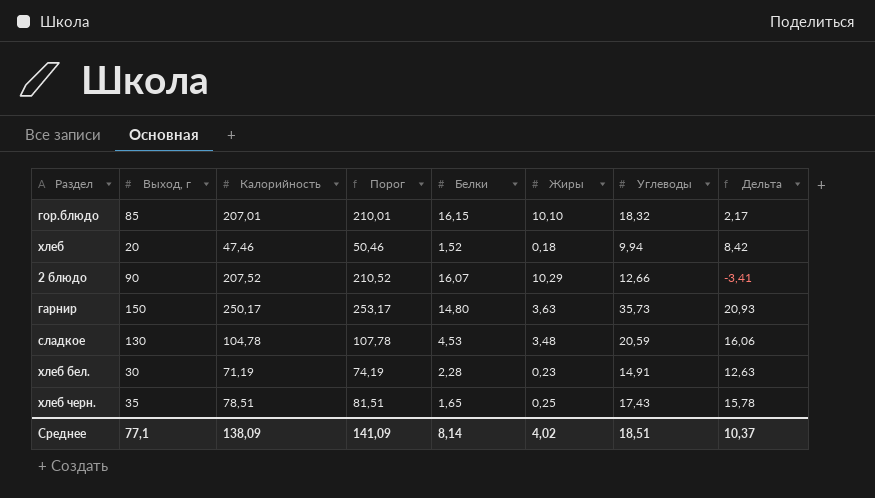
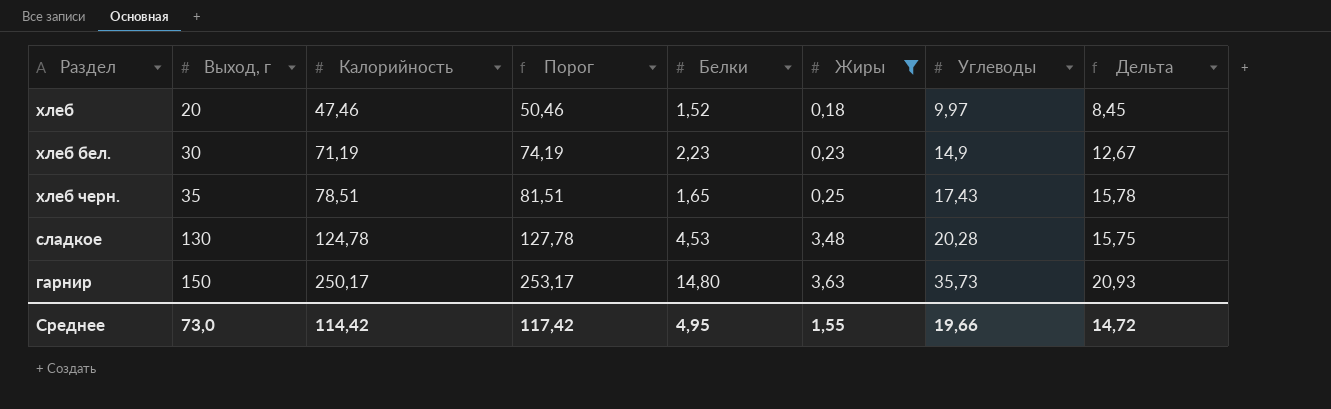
filter: none -> Жиры <= 3,63
row order: none -> Выход, г ascending
хлеб | Углеводы: 9,94 -> 9,97
хлеб | Дельта: 8,42 -> 8,45
хлеб бел. | Белки: 2,28 -> 2,23
хлеб бел. | Углеводы: 14,91 -> 14,9
хлеб бел. | Дельта: 12,63 -> 12,67
сладкое | Калорийность: 104,78 -> 124,78
сладкое | Порог: 107,78 -> 127,78
сладкое | Углеводы: 20,59 -> 20,28
сладкое | Дельта: 16,06 -> 15,75
Среднее | Выход, г: 77,1 -> 73,0
Среднее | Калорийность: 138,09 -> 114,42
Среднее | Порог: 141,09 -> 117,42
Среднее | Белки: 8,14 -> 4,95
Среднее | Жиры: 4,02 -> 1,55
Среднее | Углеводы: 18,51 -> 19,66
Среднее | Дельта: 10,37 -> 14,72

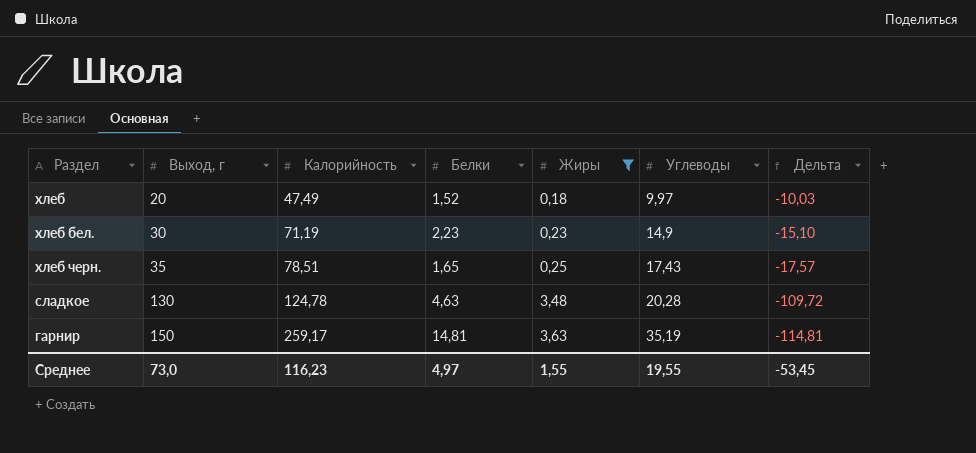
column Порог | formula: [Калорийность] + 3 -> none
column Дельта | formula: [Углеводы] - [Белки] -> [Углеводы] - [Выход, г]
хлеб | Калорийность: 47,46 -> 47,49
сладкое | Белки: 4,53 -> 4,63
гарнир | Калорийность: 250,17 -> 259,17
гарнир | Белки: 14,80 -> 14,81
гарнир | Углеводы: 35,73 -> 35,19
Среднее | Калорийность: 114,42 -> 116,23
Среднее | Белки: 4,95 -> 4,97
Среднее | Углеводы: 19,66 -> 19,55
Среднее | Дельта: 14,72 -> -53,45

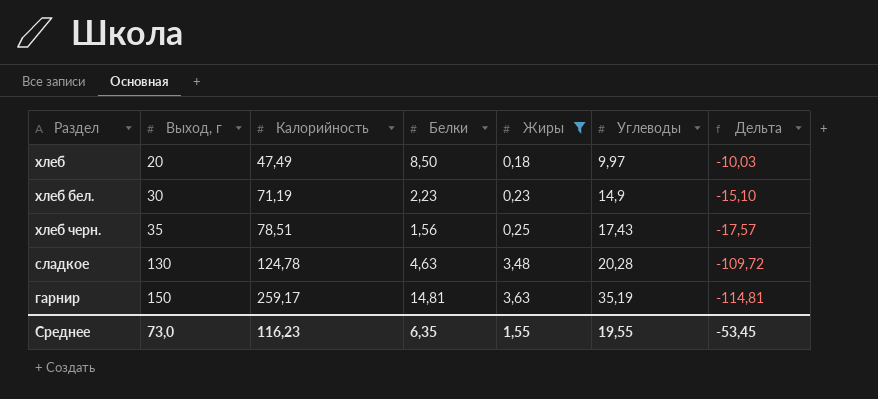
хлеб | Белки: 1,52 -> 8,50
хлеб черн. | Белки: 1,65 -> 1,56
Среднее | Белки: 4,97 -> 6,35

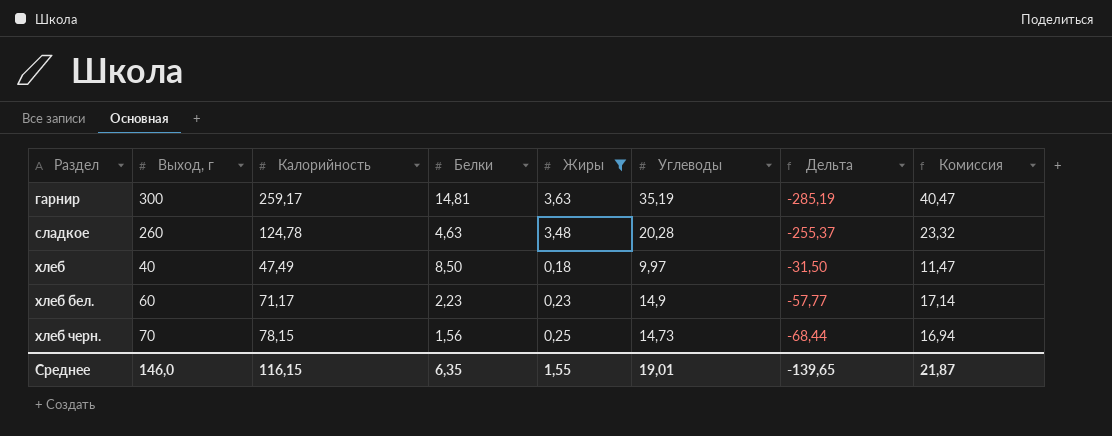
row order: Выход, г ascending -> Раздел ascending
column Дельта | formula: [Углеводы] - [Выход, г] -> [Белки] - [Выход, г]
column Комиссия | formula: none -> [Углеводы] * 1,15
гарнир | Выход, г: 150 -> 300
сладкое | Выход, г: 130 -> 260
хлеб | Выход, г: 20 -> 40
хлеб бел. | Выход, г: 30 -> 60
хлеб бел. | Калорийность: 71,19 -> 71,17
хлеб черн. | Выход, г: 35 -> 70
хлеб черн. | Калорийность: 78,51 -> 78,15
хлеб черн. | Углеводы: 17,43 -> 14,73
Среднее | Выход, г: 73,0 -> 146,0
Среднее | Калорийность: 116,23 -> 116,15
Среднее | Углеводы: 19,55 -> 19,01
Среднее | Дельта: -53,45 -> -139,65

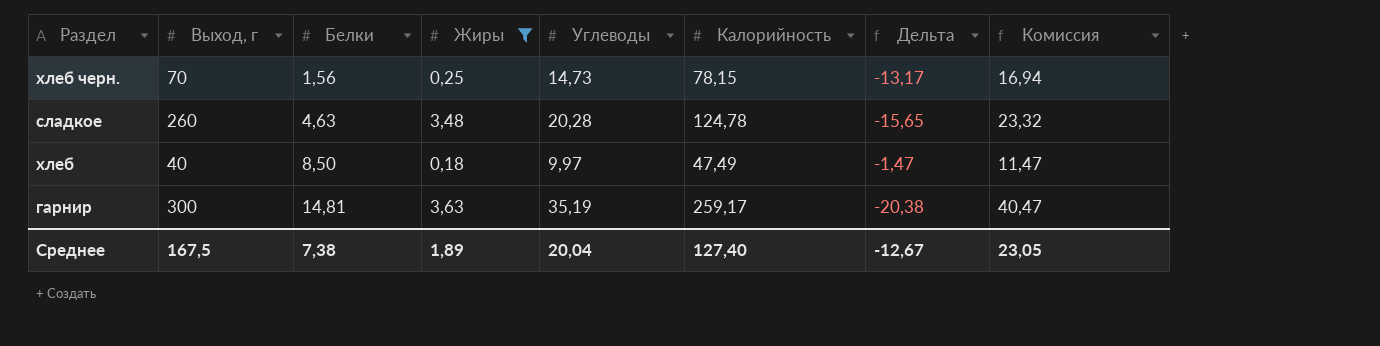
row order: Раздел ascending -> Белки ascending
column Калорийность | position: 3 -> 6
column Дельта | formula: [Белки] - [Выход, г] -> [Белки] - [Углеводы]
row хлеб бел.: 60 | 71,17 | 2,23 | 0,23 | 14,9 | -57,77 | 17,14 -> none
Среднее | Выход, г: 146,0 -> 167,5
Среднее | Белки: 6,35 -> 7,38
Среднее | Жиры: 1,55 -> 1,89
Среднее | Углеводы: 19,01 -> 20,04
Среднее | Калорийность: 116,15 -> 127,40
Среднее | Дельта: -139,65 -> -12,67
Среднее | Комиссия: 21,87 -> 23,05

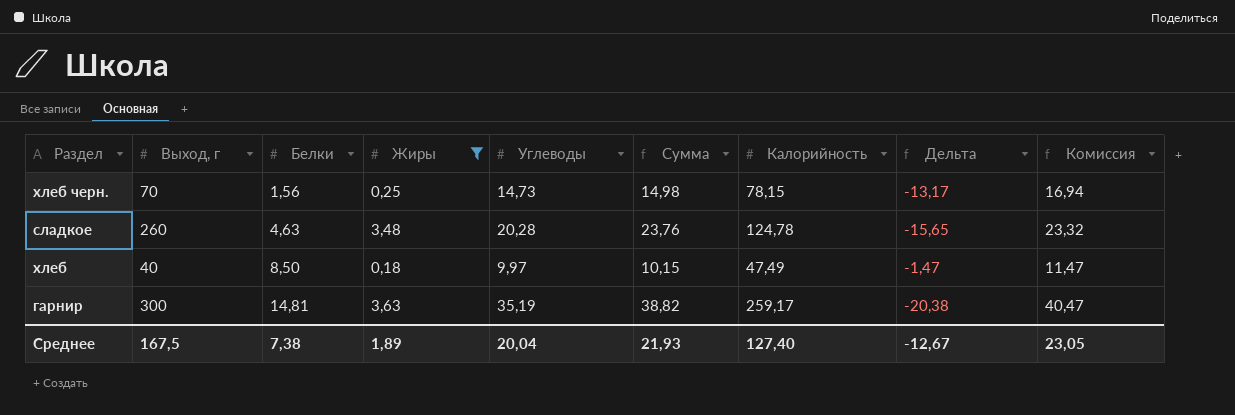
column Сумма | formula: none -> [Жиры] + [Углеводы]

